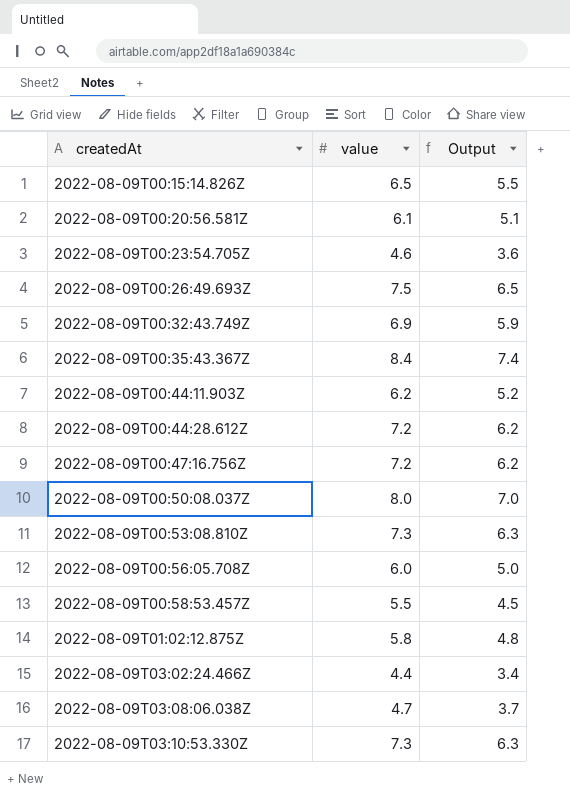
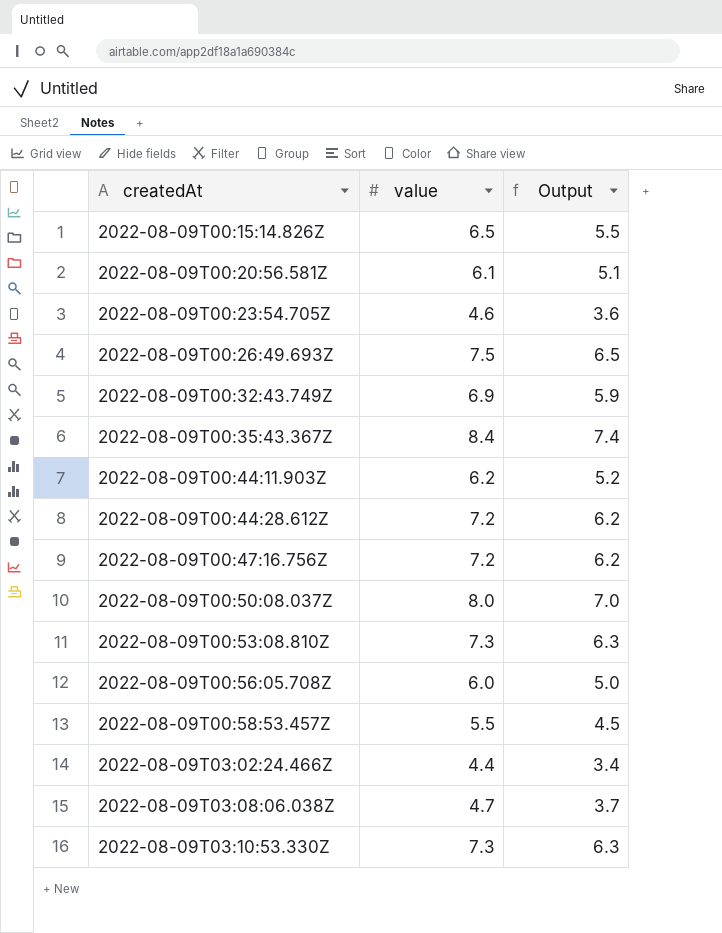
row 2022-08-09T01:02:12.875Z: 5.8 | 4.8 -> none

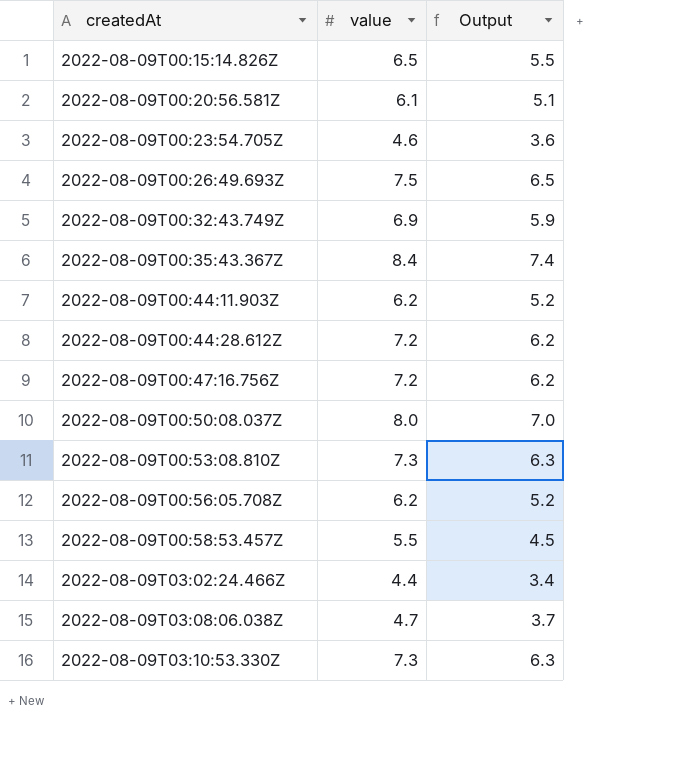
2022-08-09T00:56:05.708Z | value: 6.0 -> 6.2
2022-08-09T00:56:05.708Z | Output: 5.0 -> 5.2

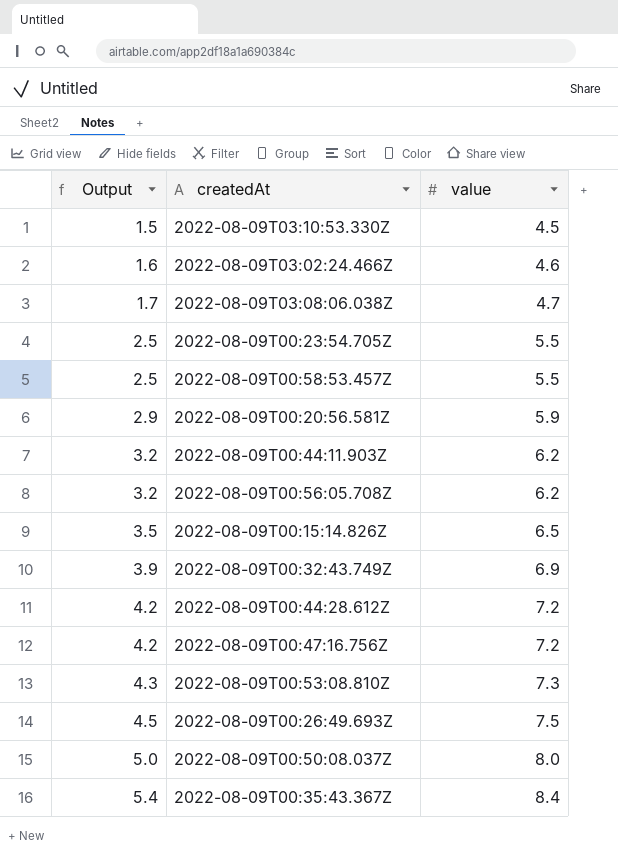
row order: createdAt ascending -> Output ascending
column Output | formula: [value] - 1 -> [value] - 3
column Output | position: 3 -> 1
2022-08-09T03:10:53.330Z | value: 7.3 -> 4.5
2022-08-09T03:02:24.466Z | value: 4.4 -> 4.6
2022-08-09T00:23:54.705Z | value: 4.6 -> 5.5
2022-08-09T00:20:56.581Z | value: 6.1 -> 5.9

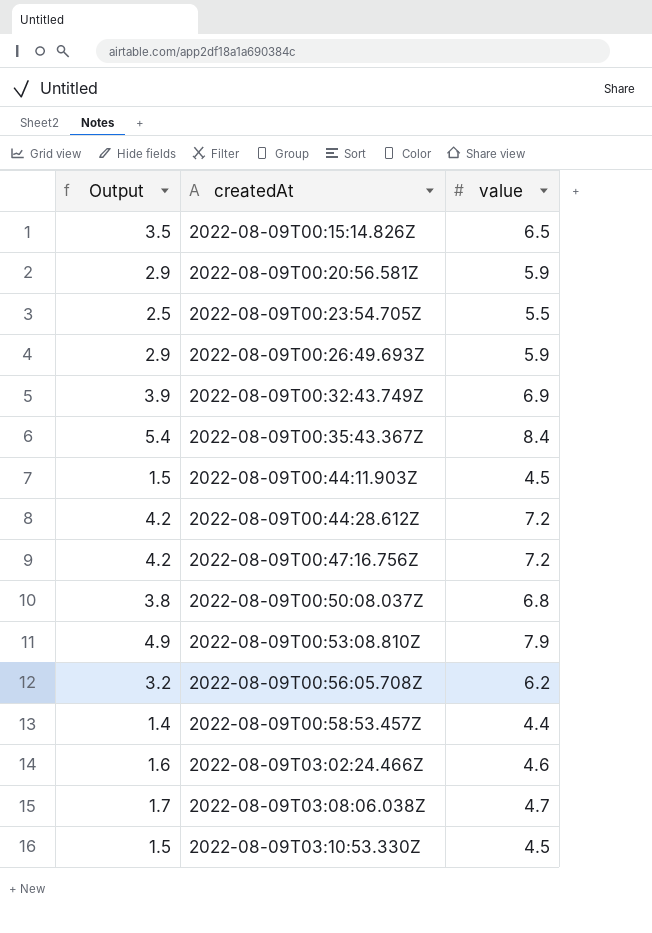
row order: Output ascending -> createdAt ascending
2022-08-09T00:26:49.693Z | Output: 4.5 -> 2.9
2022-08-09T00:26:49.693Z | value: 7.5 -> 5.9
2022-08-09T00:44:11.903Z | Output: 3.2 -> 1.5
2022-08-09T00:44:11.903Z | value: 6.2 -> 4.5
2022-08-09T00:50:08.037Z | Output: 5.0 -> 3.8
2022-08-09T00:50:08.037Z | value: 8.0 -> 6.8
2022-08-09T00:53:08.810Z | Output: 4.3 -> 4.9
2022-08-09T00:53:08.810Z | value: 7.3 -> 7.9
2022-08-09T00:58:53.457Z | Output: 2.5 -> 1.4
2022-08-09T00:58:53.457Z | value: 5.5 -> 4.4

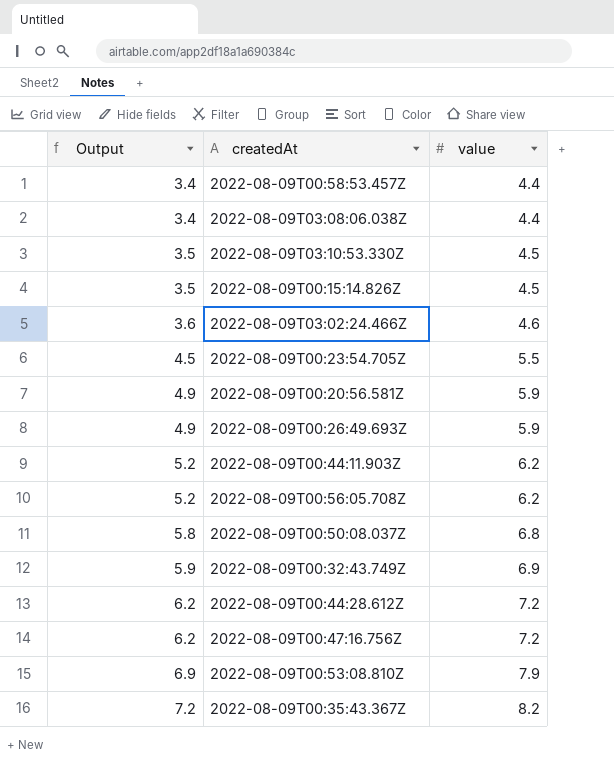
row order: createdAt ascending -> Output ascending
column Output | formula: [value] - 3 -> [value] - 1
2022-08-09T03:08:06.038Z | value: 4.7 -> 4.4
2022-08-09T00:15:14.826Z | value: 6.5 -> 4.5
2022-08-09T00:44:11.903Z | value: 4.5 -> 6.2
2022-08-09T00:35:43.367Z | value: 8.4 -> 8.2

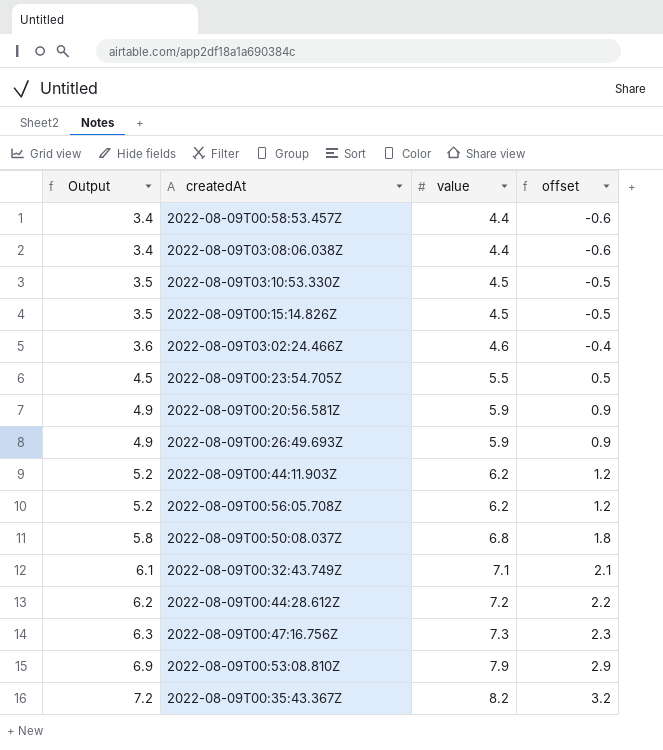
column offset | formula: none -> [value] - 5
2022-08-09T00:32:43.749Z | Output: 5.9 -> 6.1
2022-08-09T00:32:43.749Z | value: 6.9 -> 7.1
2022-08-09T00:47:16.756Z | Output: 6.2 -> 6.3
2022-08-09T00:47:16.756Z | value: 7.2 -> 7.3

